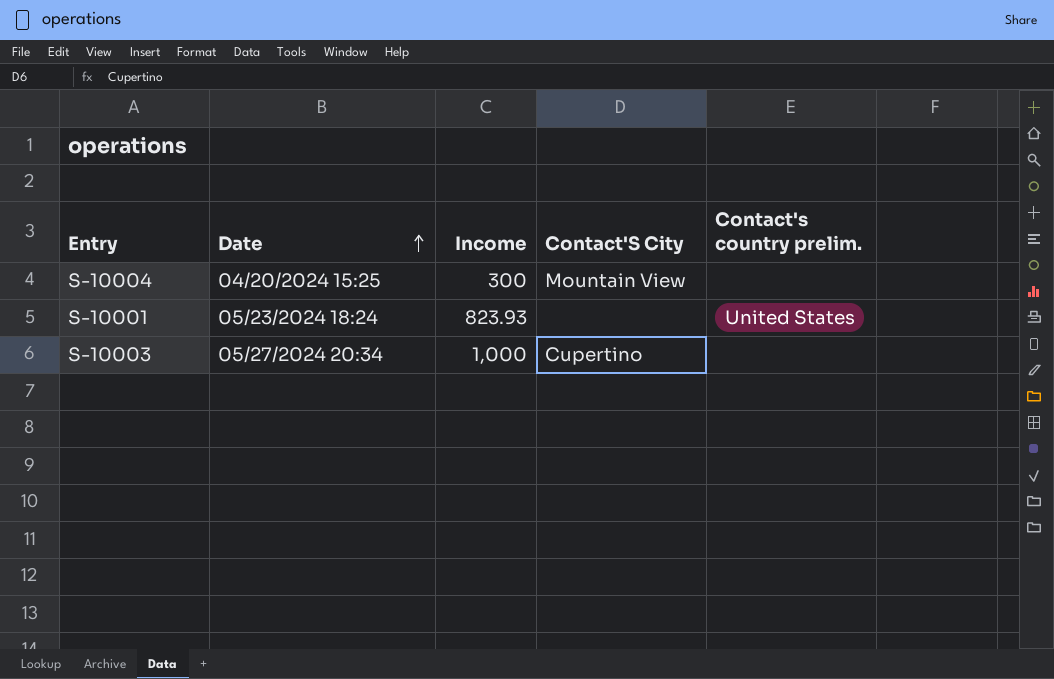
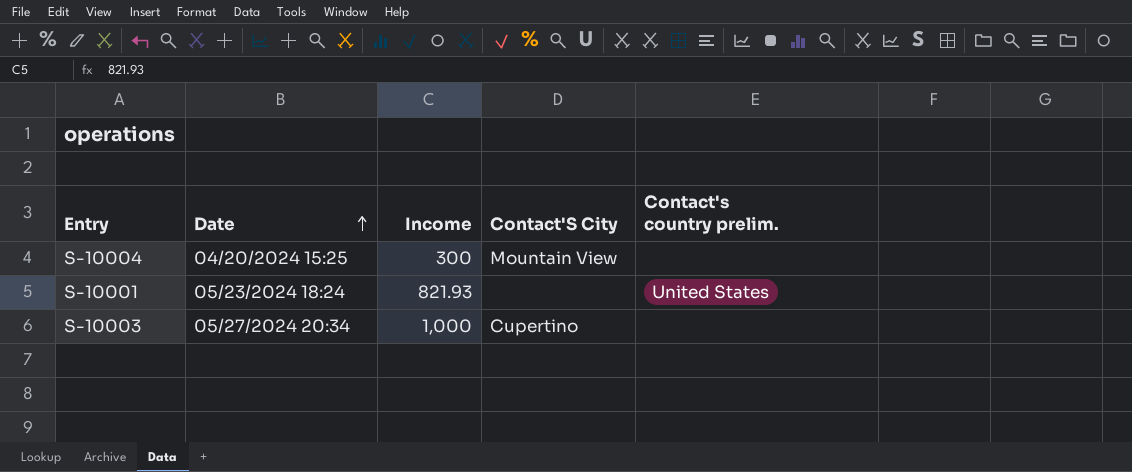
S-10001 | Income: 823.93 -> 821.93

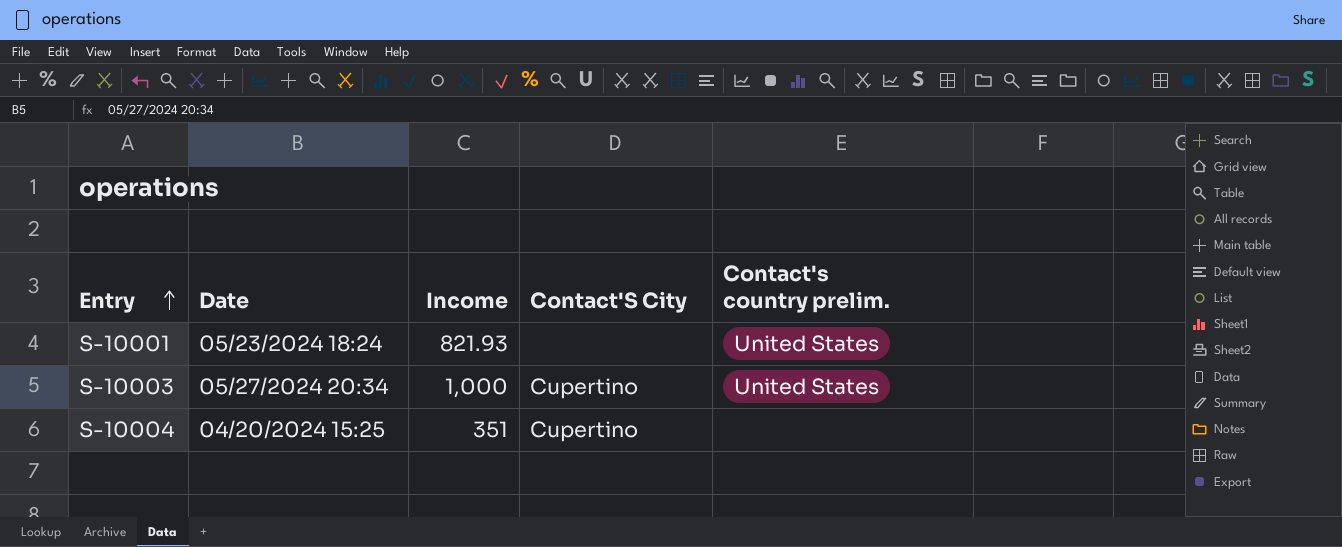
row order: Date ascending -> Entry ascending
S-10003 | Contact's country prelim.: none -> United States
S-10004 | Income: 300 -> 351
S-10004 | Contact'S City: Mountain View -> Cupertino

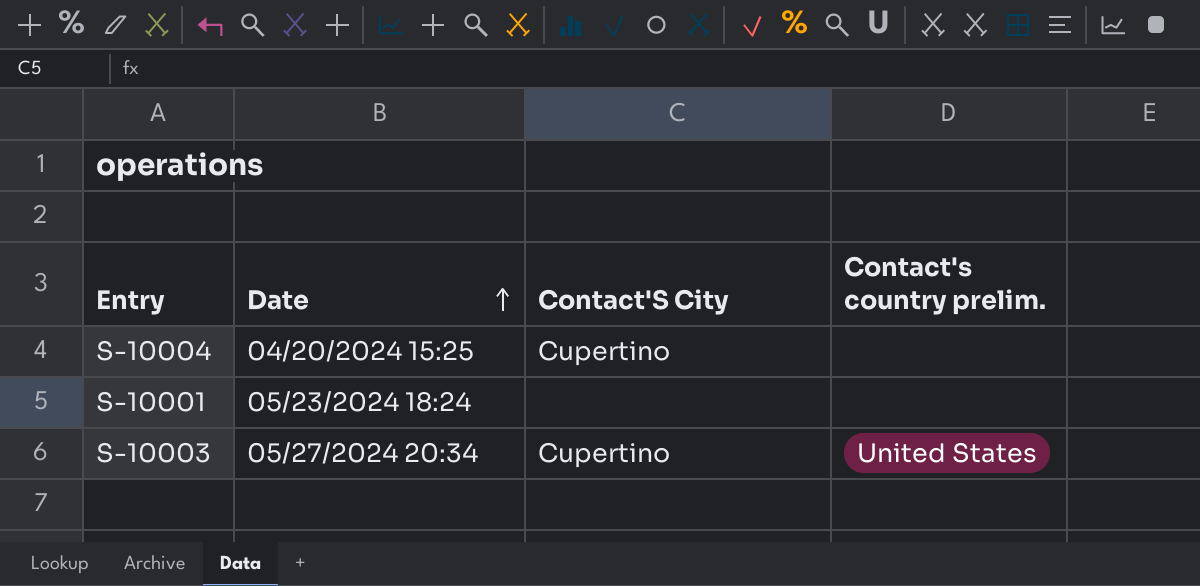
row order: Entry ascending -> Date ascending
column Income | position: 3 -> none
S-10001 | Contact's country prelim.: United States -> none

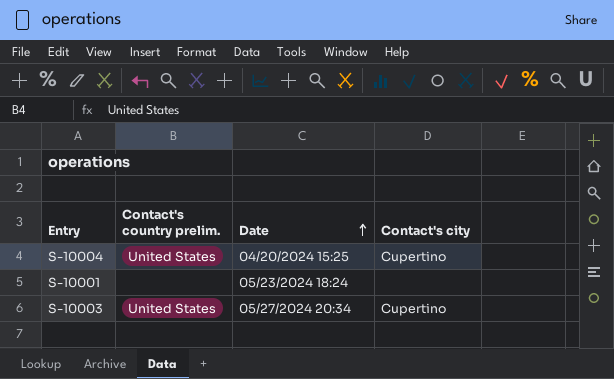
column Contact's country prelim. | position: 4 -> 2
column name: Contact'S City -> Contact's city
S-10004 | Contact's country prelim.: none -> United States

